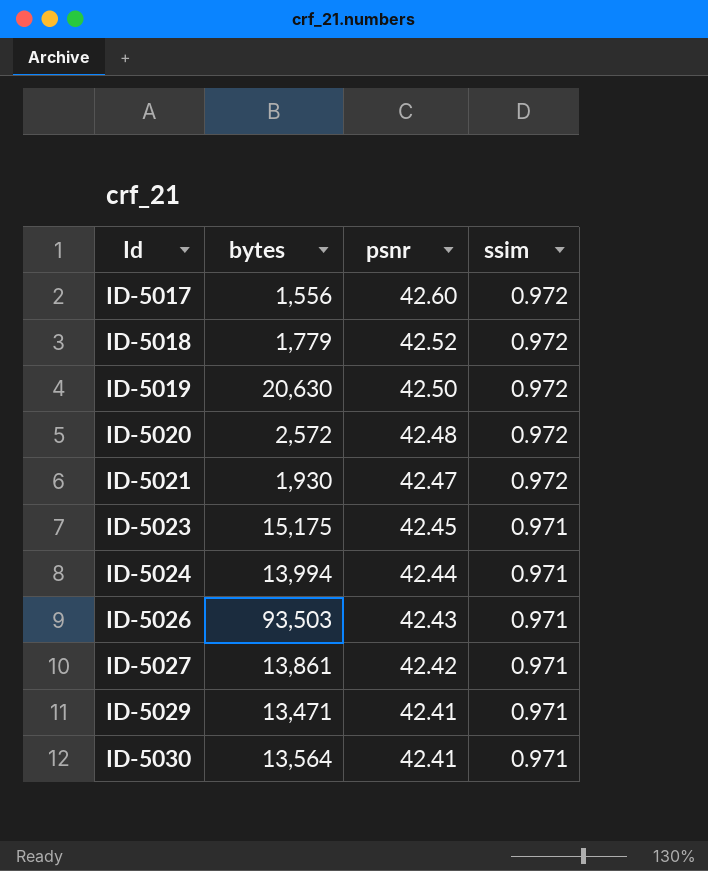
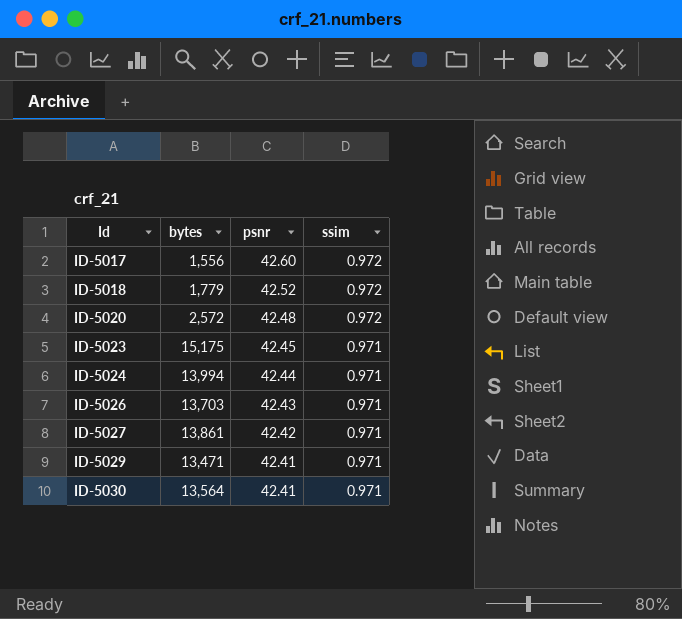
row ID-5019: 20,630 | 42.50 | 0.972 -> none
row ID-5021: 1,930 | 42.47 | 0.972 -> none
ID-5026 | bytes: 93,503 -> 13,703

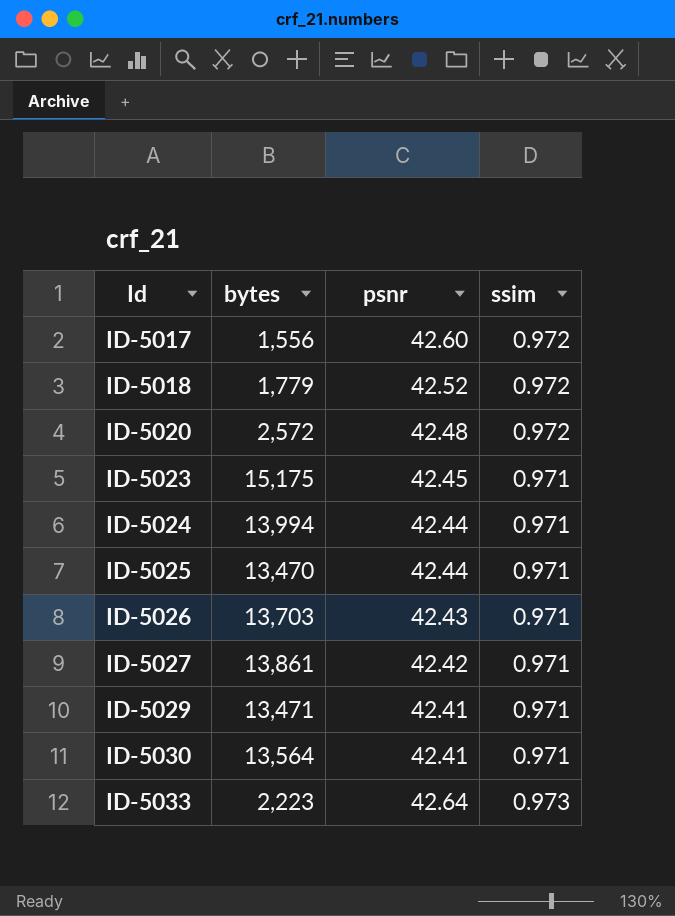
row ID-5025: none -> 13,470 | 42.44 | 0.971
row ID-5033: none -> 2,223 | 42.64 | 0.973

